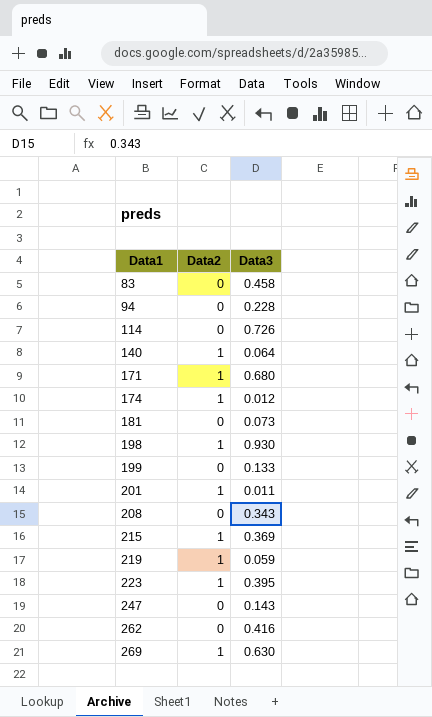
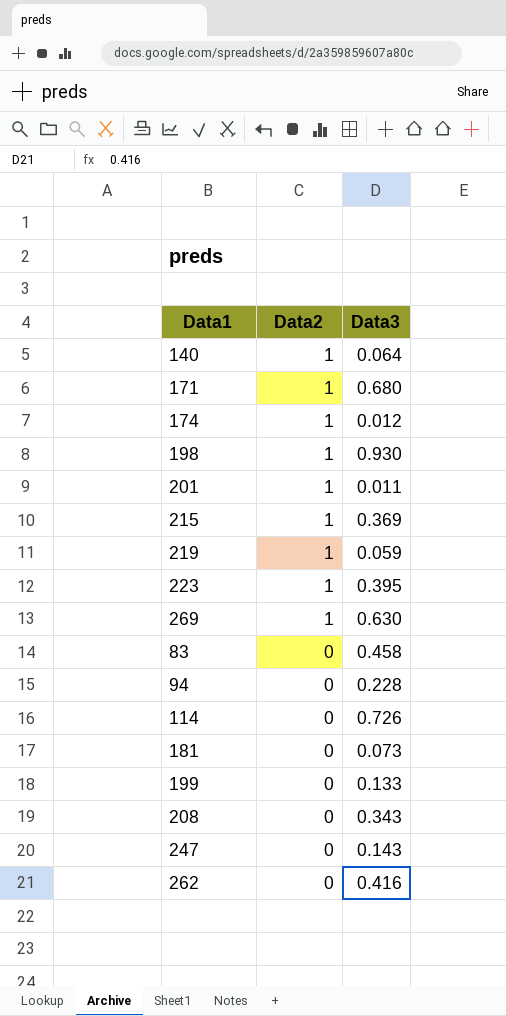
row order: Data1 ascending -> Data2 descending

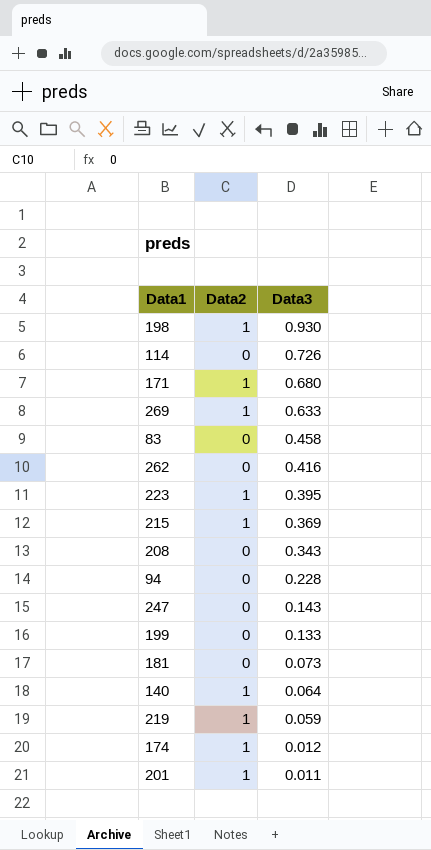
row order: Data2 descending -> Data3 descending
269 | Data3: 0.630 -> 0.633

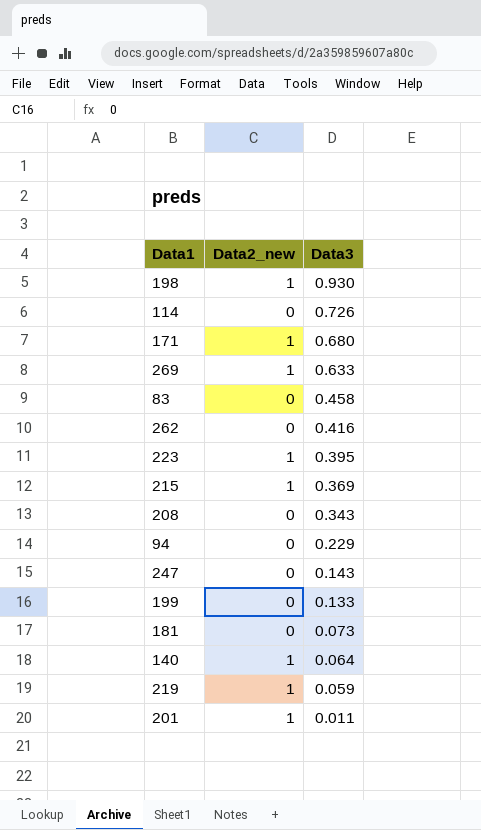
column name: Data2 -> Data2_new
row 174: 1 | 0.012 -> none
94 | Data3: 0.228 -> 0.229

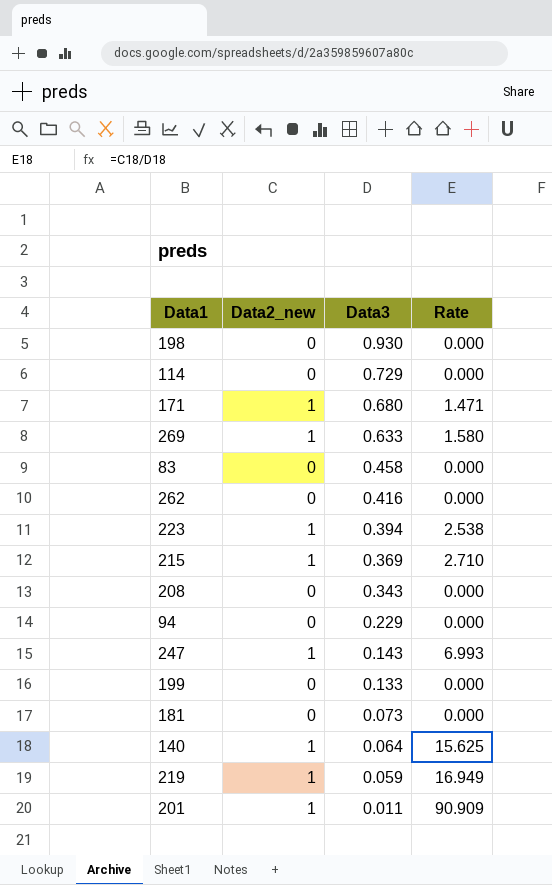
column Rate | formula: none -> [Data2_new] / [Data3]
198 | Data2_new: 1 -> 0
114 | Data3: 0.726 -> 0.729
223 | Data3: 0.395 -> 0.394
247 | Data2_new: 0 -> 1

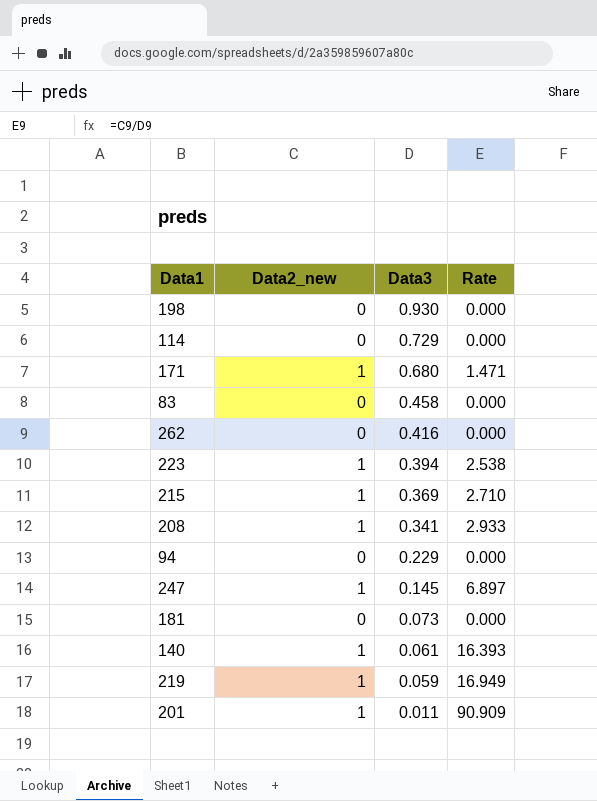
row 269: 1 | 0.633 | 1.580 -> none
row 199: 0 | 0.133 | 0.000 -> none
208 | Data2_new: 0 -> 1
208 | Data3: 0.343 -> 0.341
208 | Rate: 0.000 -> 2.933
247 | Data3: 0.143 -> 0.145
247 | Rate: 6.993 -> 6.897
140 | Data3: 0.064 -> 0.061
140 | Rate: 15.625 -> 16.393

